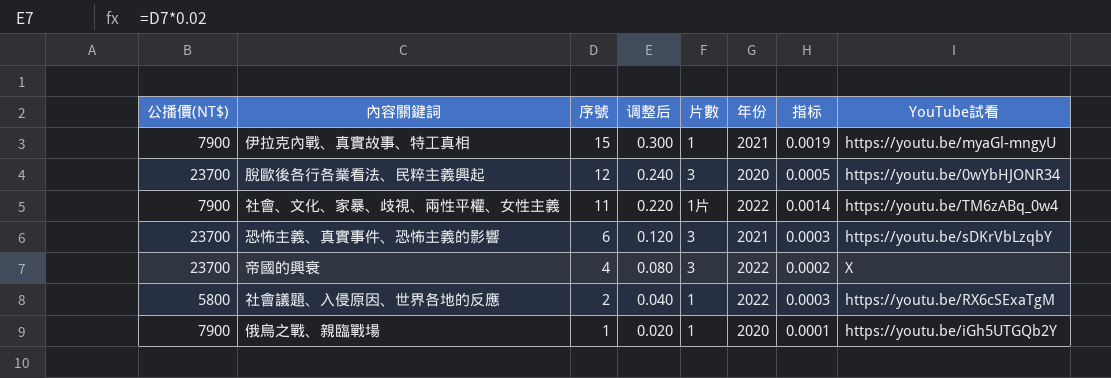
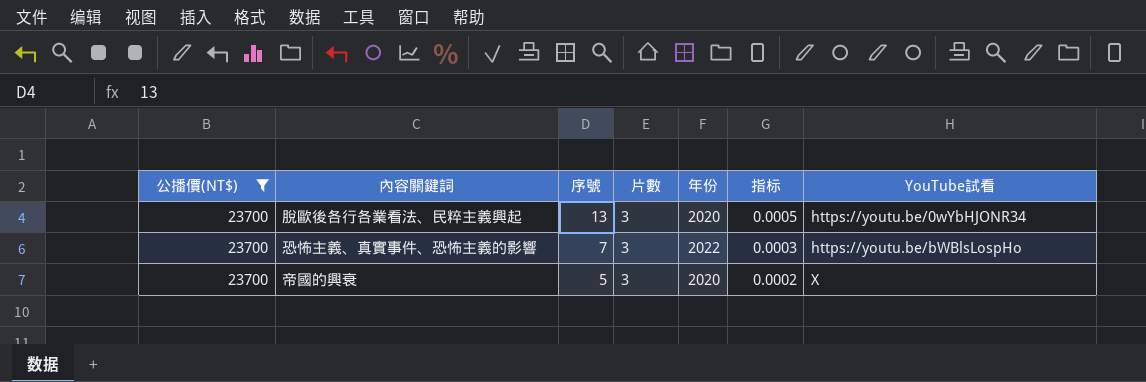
filter: none -> 公播價(NT$) = 23700
column 调整后 | formula: [序號] * 0.02 -> none
脫歐後各行各業看法、民粹主義興起 | 序號: 12 -> 13
恐怖主義、真實事件、恐怖主義的影響 | 序號: 6 -> 7
恐怖主義、真實事件、恐怖主義的影響 | 年份: 2021 -> 2022
恐怖主義、真實事件、恐怖主義的影響 | YouTube試看: https://youtu.be/sDKrVbLzqbY -> https://youtu.be/bWBlsLospHo
帝國的興衰 | 序號: 4 -> 5
帝國的興衰 | 年份: 2022 -> 2020

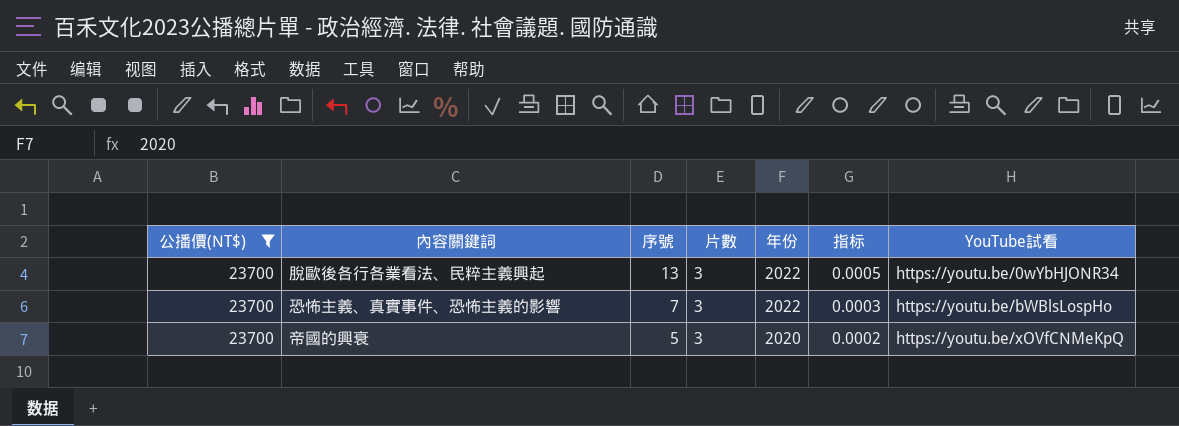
脫歐後各行各業看法、民粹主義興起 | 年份: 2020 -> 2022
帝國的興衰 | YouTube試看: X -> https://youtu.be/xOVfCNMeKpQ

